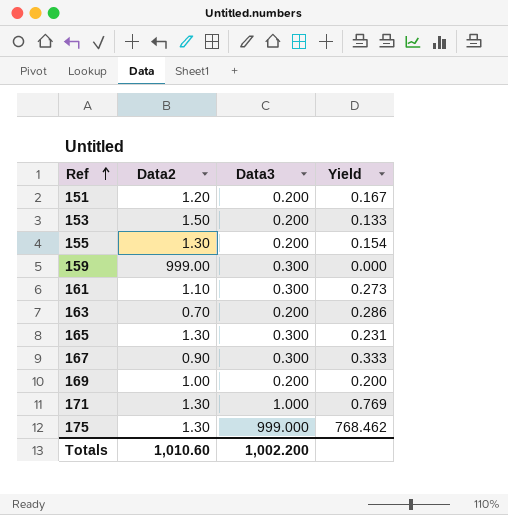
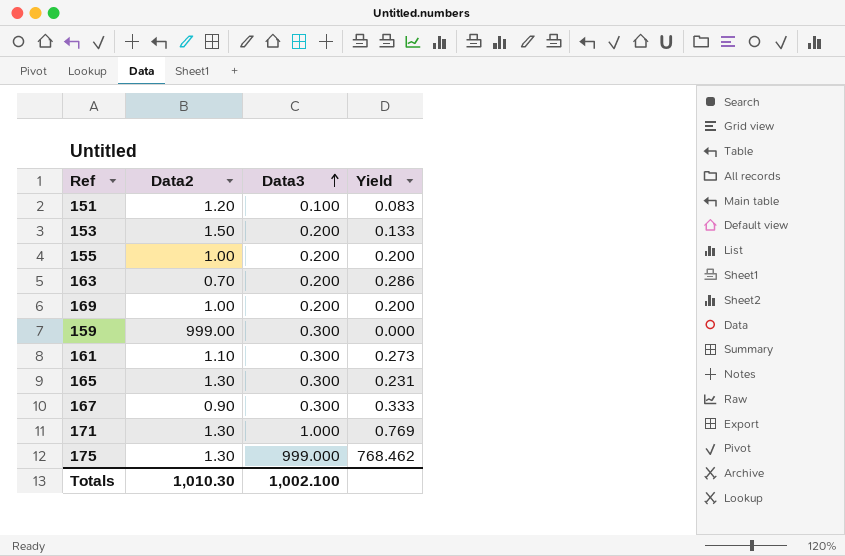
row order: Ref ascending -> Data3 ascending
151 | Data3: 0.200 -> 0.100
151 | Yield: 0.167 -> 0.083
155 | Data2: 1.30 -> 1.00
155 | Yield: 0.154 -> 0.200
Totals | Data2: 1,010.60 -> 1,010.30
Totals | Data3: 1,002.200 -> 1,002.100

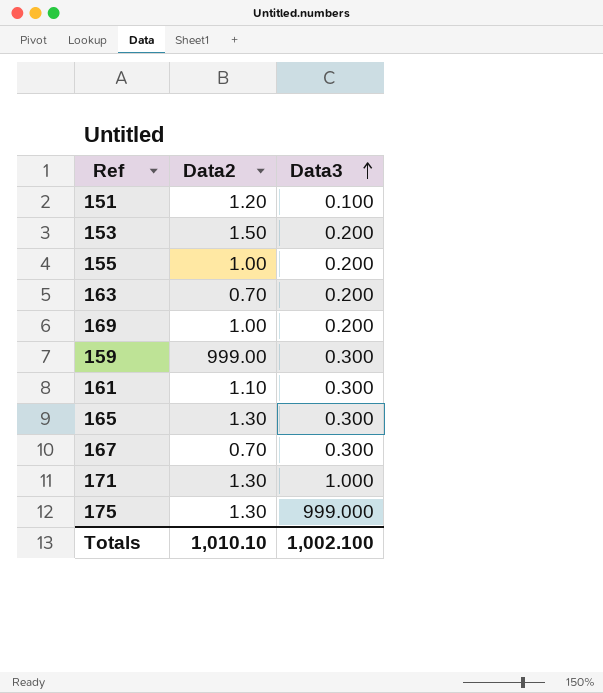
column Yield | formula: [Data3] / [Data2] -> none
167 | Data2: 0.90 -> 0.70
Totals | Data2: 1,010.30 -> 1,010.10

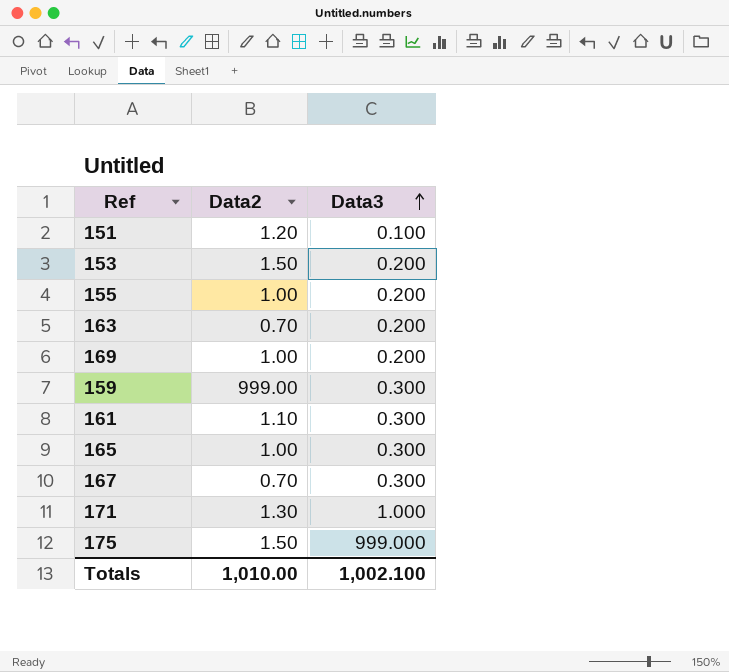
165 | Data2: 1.30 -> 1.00
175 | Data2: 1.30 -> 1.50
Totals | Data2: 1,010.10 -> 1,010.00

